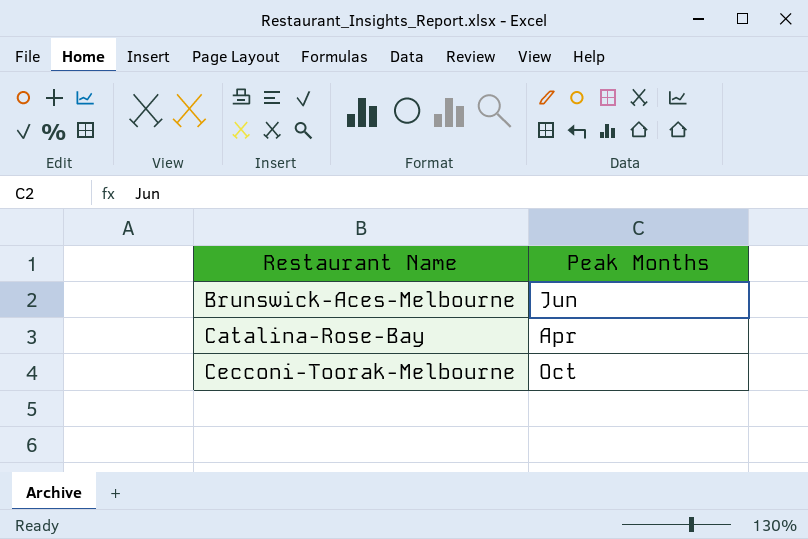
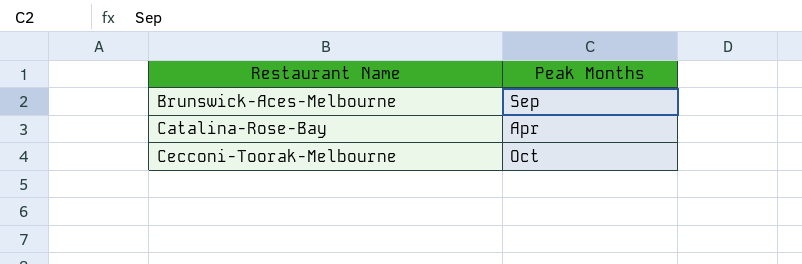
Brunswick-Aces-Melbourne | Peak Months: Jun -> Sep

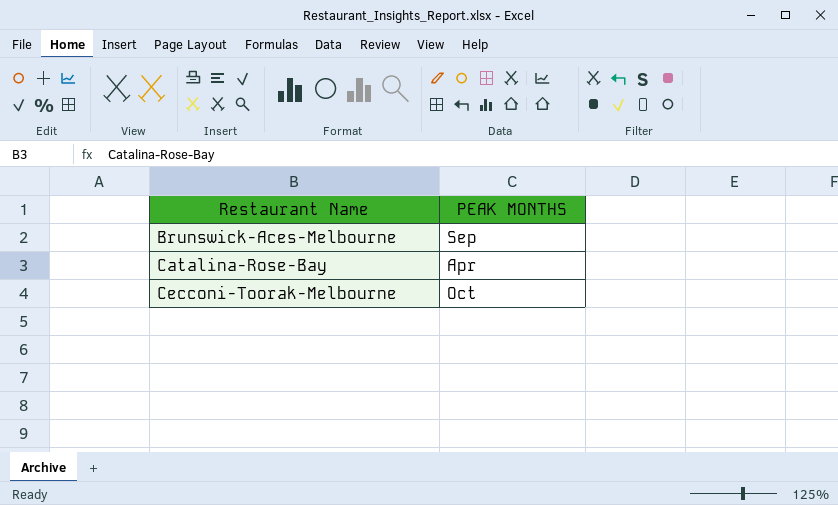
column name: Peak Months -> PEAK MONTHS

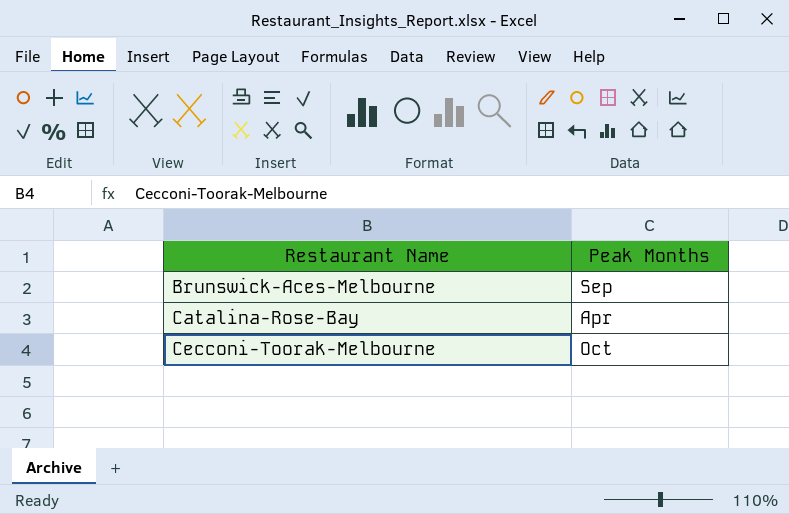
column name: PEAK MONTHS -> Peak Months

